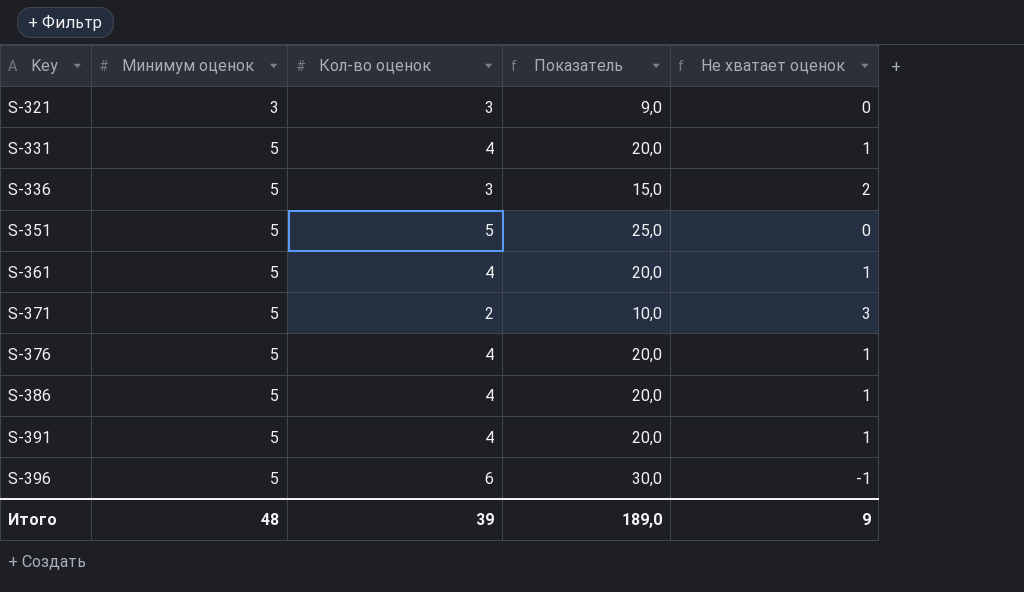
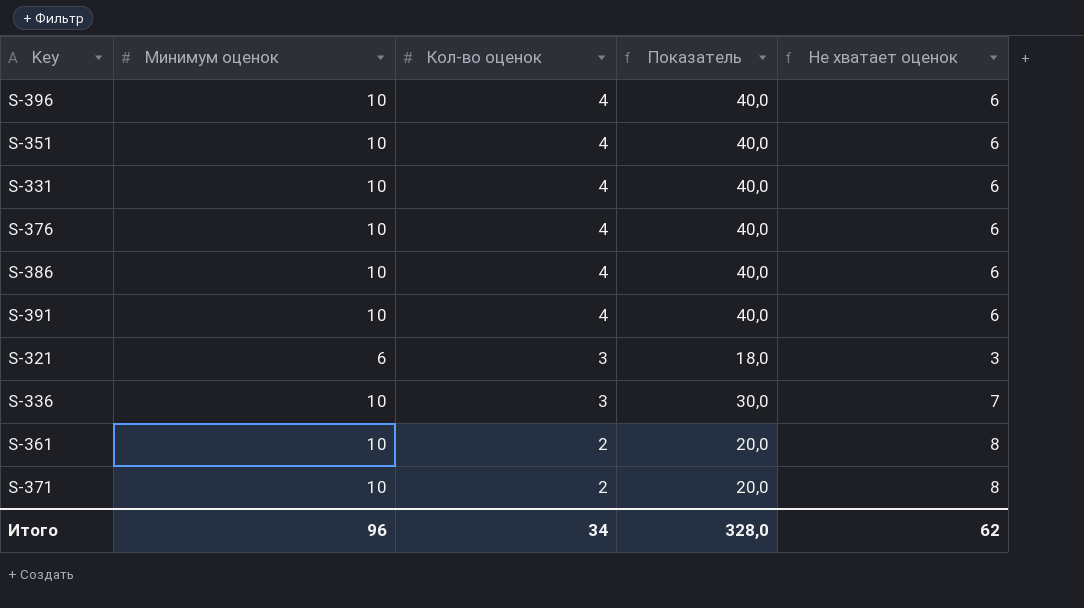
row order: Key ascending -> Кол-во оценок descending
S-396 | Минимум оценок: 5 -> 10
S-396 | Кол-во оценок: 6 -> 4
S-396 | Показатель: 30,0 -> 40,0
S-396 | Не хватает оценок: -1 -> 6
S-351 | Минимум оценок: 5 -> 10
S-351 | Кол-во оценок: 5 -> 4
S-351 | Показатель: 25,0 -> 40,0
S-351 | Не хватает оценок: 0 -> 6
S-331 | Минимум оценок: 5 -> 10
S-331 | Показатель: 20,0 -> 40,0
S-331 | Не хватает оценок: 1 -> 6
S-376 | Минимум оценок: 5 -> 10
S-376 | Показатель: 20,0 -> 40,0
S-376 | Не хватает оценок: 1 -> 6
S-386 | Минимум оценок: 5 -> 10
S-386 | Показатель: 20,0 -> 40,0
S-386 | Не хватает оценок: 1 -> 6
S-391 | Минимум оценок: 5 -> 10
S-391 | Показатель: 20,0 -> 40,0
S-391 | Не хватает оценок: 1 -> 6
S-321 | Минимум оценок: 3 -> 6
S-321 | Показатель: 9,0 -> 18,0
S-321 | Не хватает оценок: 0 -> 3
S-336 | Минимум оценок: 5 -> 10
S-336 | Показатель: 15,0 -> 30,0
S-336 | Не хватает оценок: 2 -> 7
S-361 | Минимум оценок: 5 -> 10
S-361 | Кол-во оценок: 4 -> 2
S-361 | Не хватает оценок: 1 -> 8
S-371 | Минимум оценок: 5 -> 10
S-371 | Показатель: 10,0 -> 20,0
S-371 | Не хватает оценок: 3 -> 8
Итого | Минимум оценок: 48 -> 96
Итого | Кол-во оценок: 39 -> 34
Итого | Показатель: 189,0 -> 328,0
Итого | Не хватает оценок: 9 -> 62

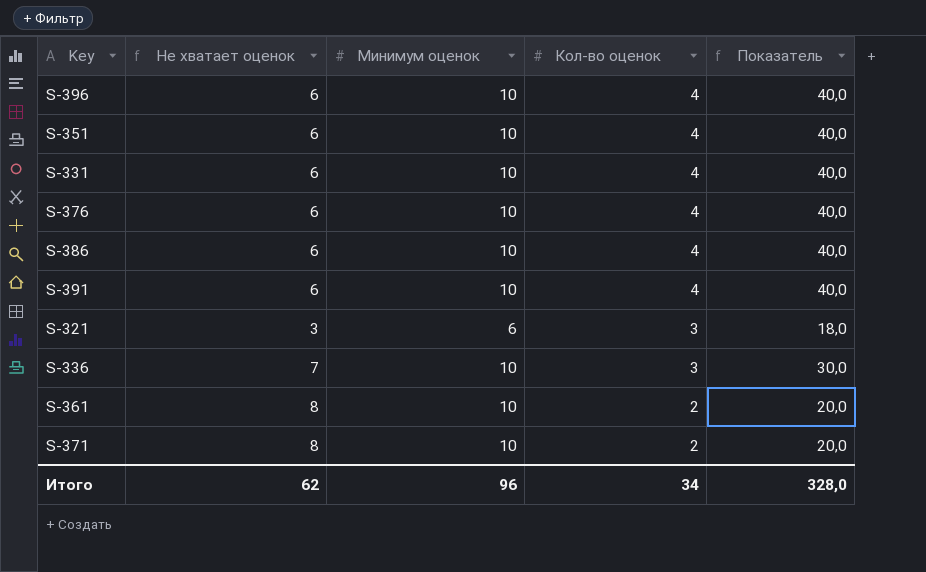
column Не хватает оценок | position: 5 -> 2

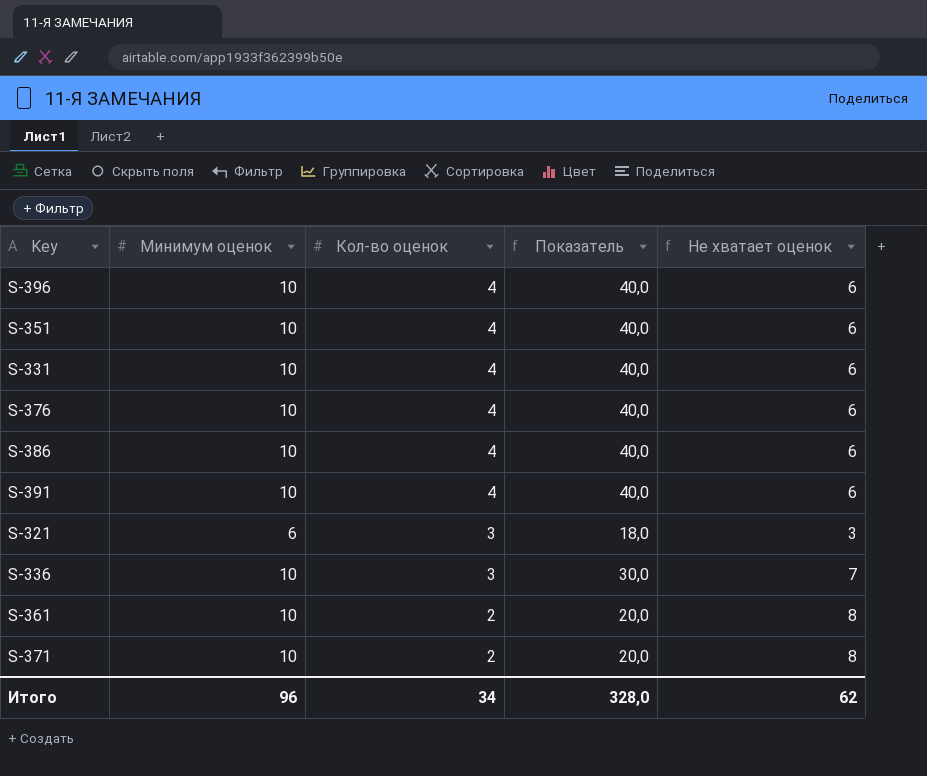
column Не хватает оценок | position: 2 -> 5

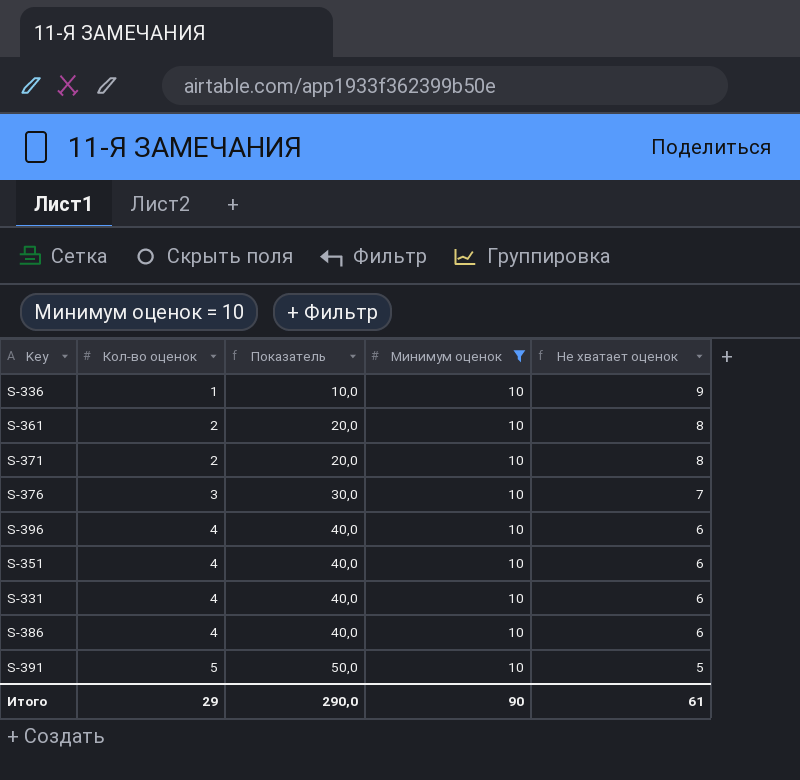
filter: none -> Минимум оценок = 10
row order: Кол-во оценок descending -> Кол-во оценок ascending
column Минимум оценок | position: 2 -> 4
S-336 | Кол-во оценок: 3 -> 1
S-336 | Показатель: 30,0 -> 10,0
S-336 | Не хватает оценок: 7 -> 9
S-376 | Кол-во оценок: 4 -> 3
S-376 | Показатель: 40,0 -> 30,0
S-376 | Не хватает оценок: 6 -> 7
S-391 | Кол-во оценок: 4 -> 5
S-391 | Показатель: 40,0 -> 50,0
S-391 | Не хватает оценок: 6 -> 5
Итого | Кол-во оценок: 34 -> 29
Итого | Показатель: 328,0 -> 290,0
Итого | Минимум оценок: 96 -> 90
Итого | Не хватает оценок: 62 -> 61

